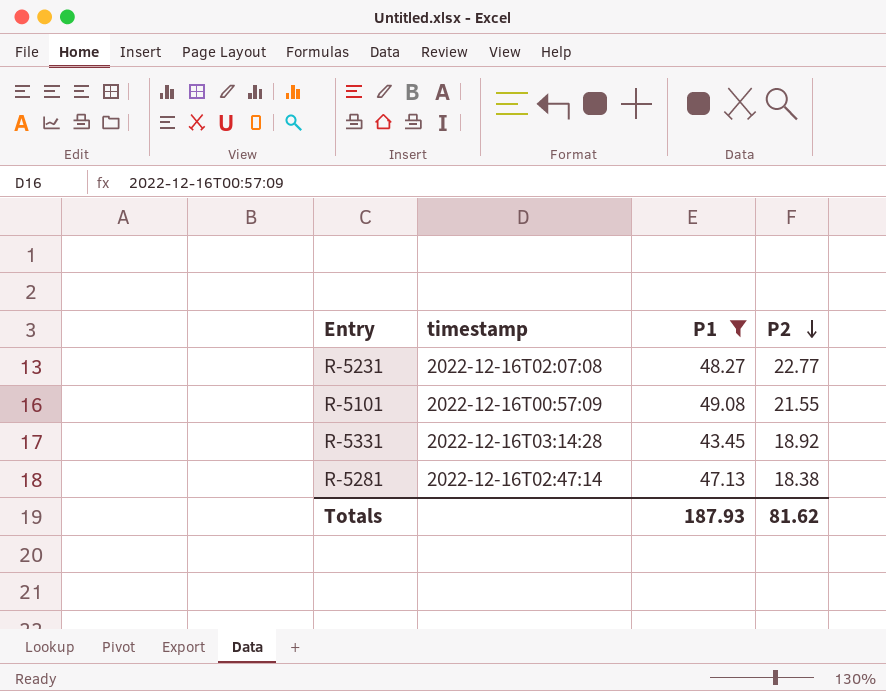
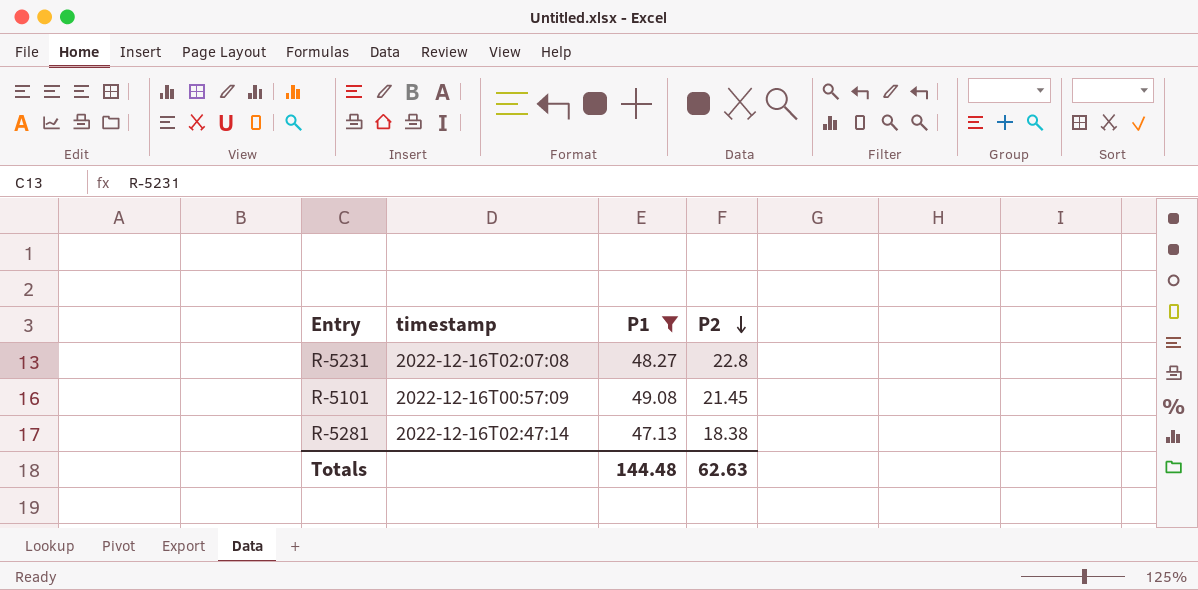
row R-5331: 2022-12-16T03:14:28 | 43.45 | 18.92 -> none
R-5231 | P2: 22.77 -> 22.8
R-5101 | P2: 21.55 -> 21.45
Totals | P1: 187.93 -> 144.48
Totals | P2: 81.62 -> 62.63

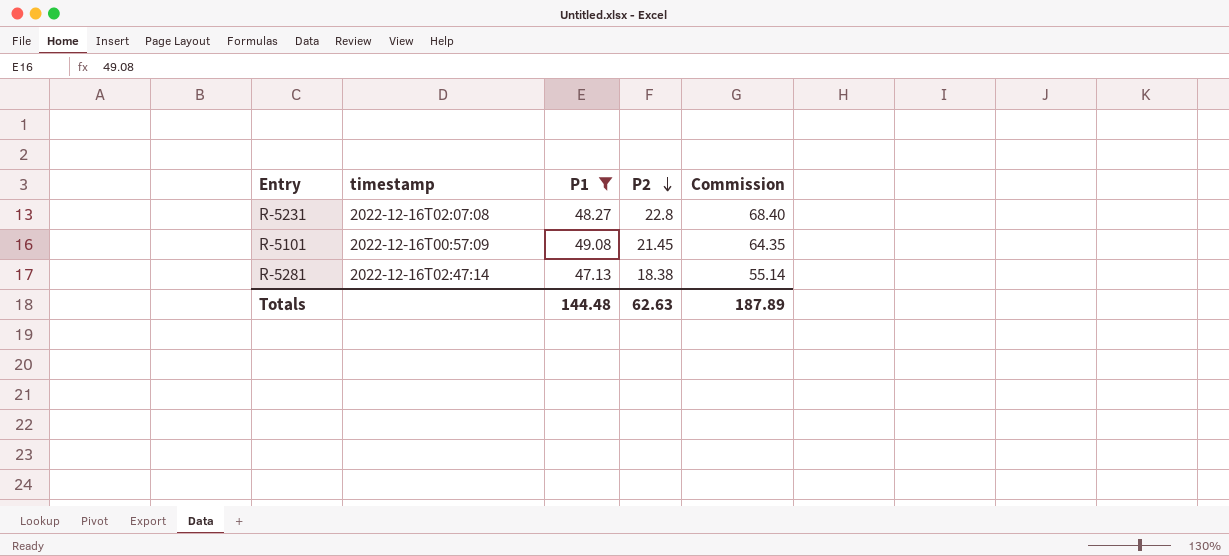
column Commission | formula: none -> [P2] * 3

